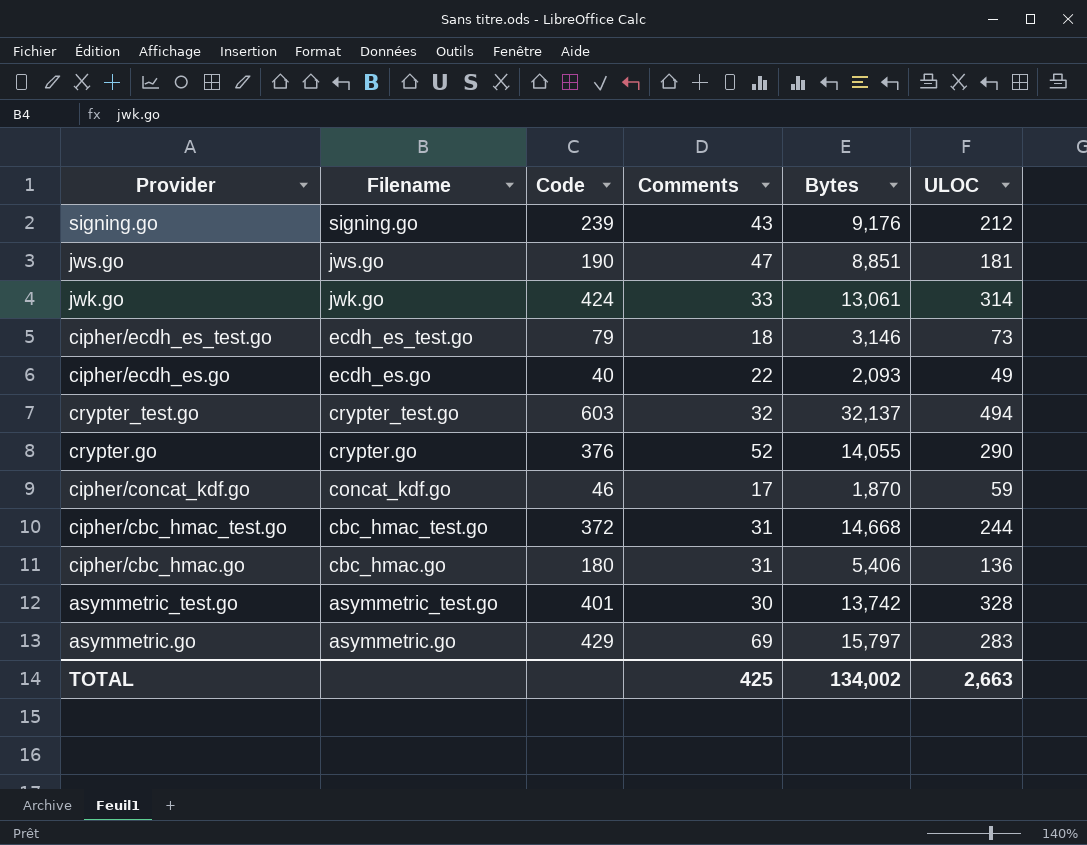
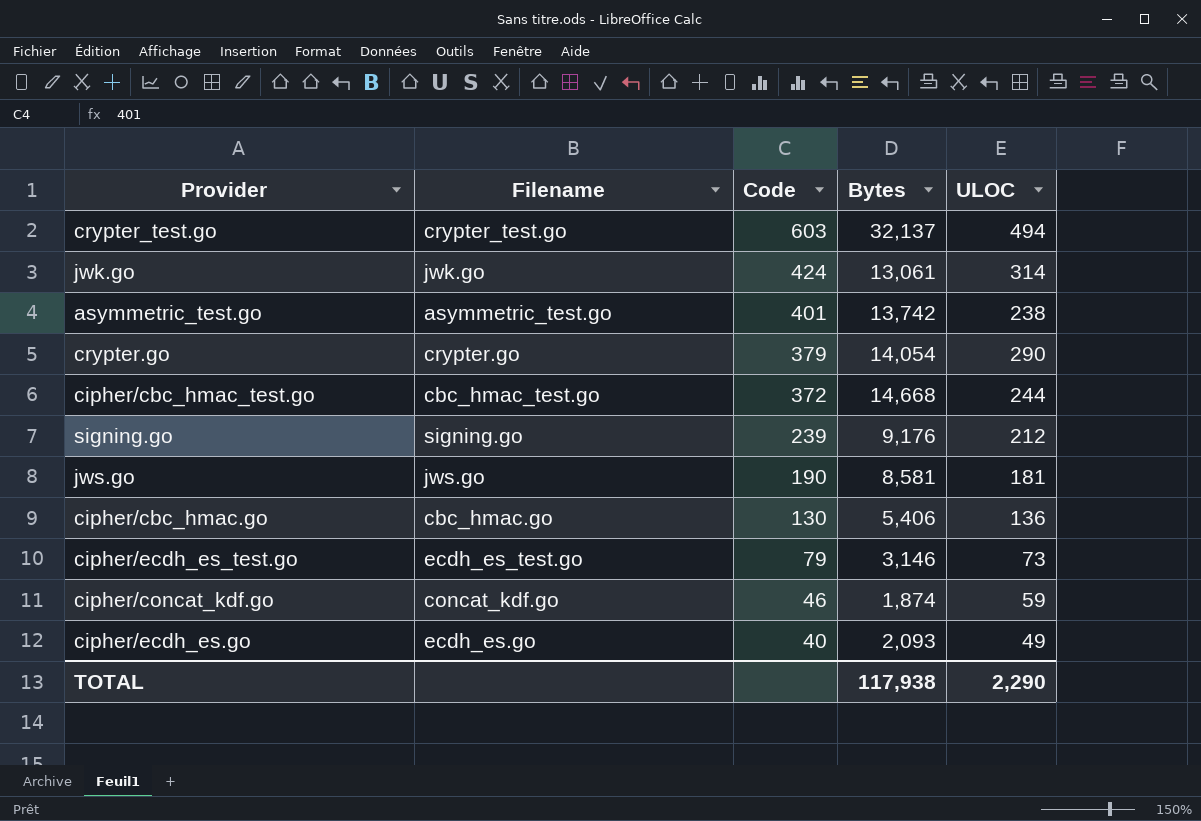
row order: Filename descending -> Code descending
column Comments | position: 4 -> none
row asymmetric.go: asymmetric.go | 429 | 69 | 15,797 | 283 -> none
asymmetric_test.go | ULOC: 328 -> 238
crypter.go | Code: 376 -> 379
crypter.go | Bytes: 14,055 -> 14,054
jws.go | Bytes: 8,851 -> 8,581
cipher/cbc_hmac.go | Code: 180 -> 130
cipher/concat_kdf.go | Bytes: 1,870 -> 1,874
TOTAL | Bytes: 134,002 -> 117,938
TOTAL | ULOC: 2,663 -> 2,290

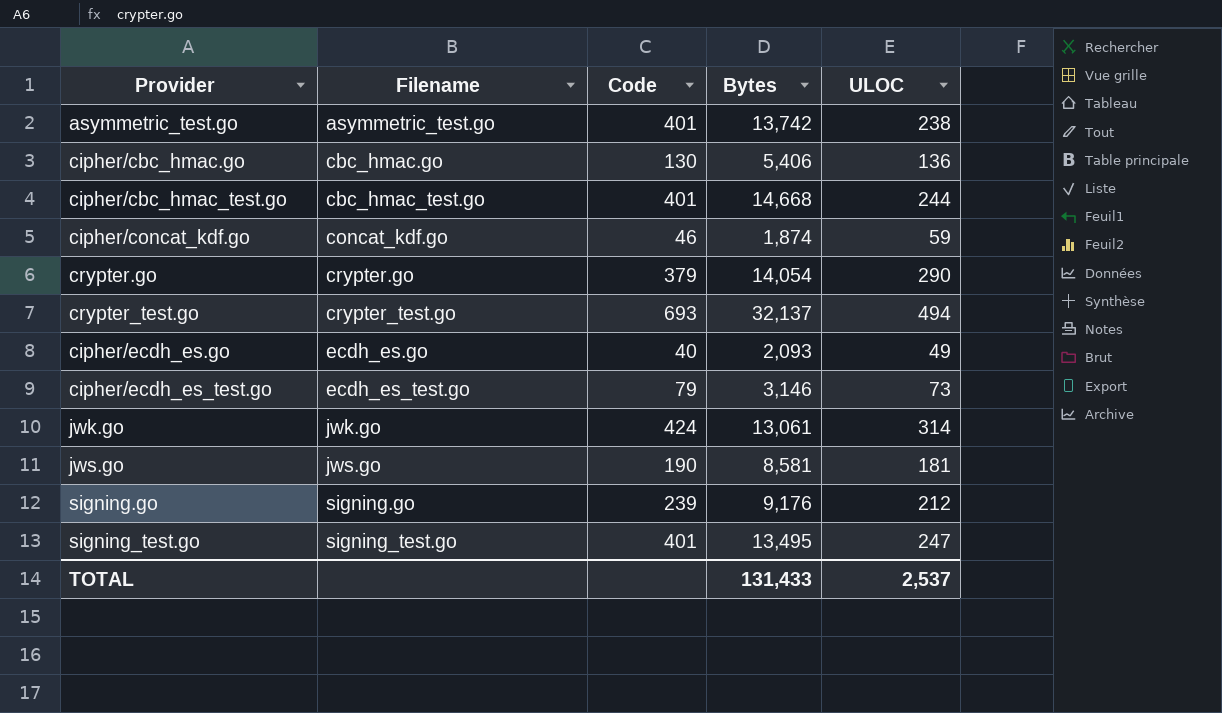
row order: Code descending -> Filename ascending
cipher/cbc_hmac_test.go | Code: 372 -> 401
crypter_test.go | Code: 603 -> 693
row signing_test.go: none -> signing_test.go | 401 | 13,495 | 247
TOTAL | Bytes: 117,938 -> 131,433
TOTAL | ULOC: 2,290 -> 2,537

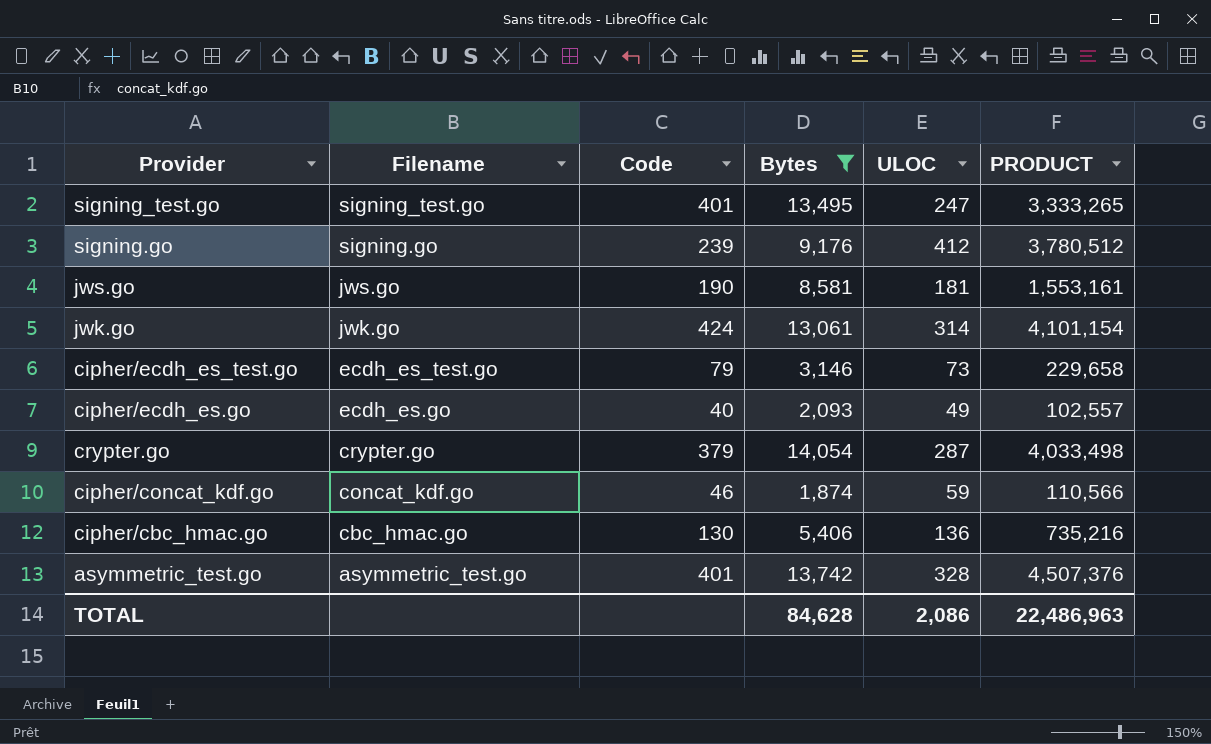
filter: none -> Bytes <= 14,054
row order: Filename ascending -> Filename descending
column PRODUCT | formula: none -> [Bytes] * [ULOC]
signing.go | ULOC: 212 -> 412
crypter.go | ULOC: 290 -> 287
asymmetric_test.go | ULOC: 238 -> 328
TOTAL | Bytes: 131,433 -> 84,628
TOTAL | ULOC: 2,537 -> 2,086

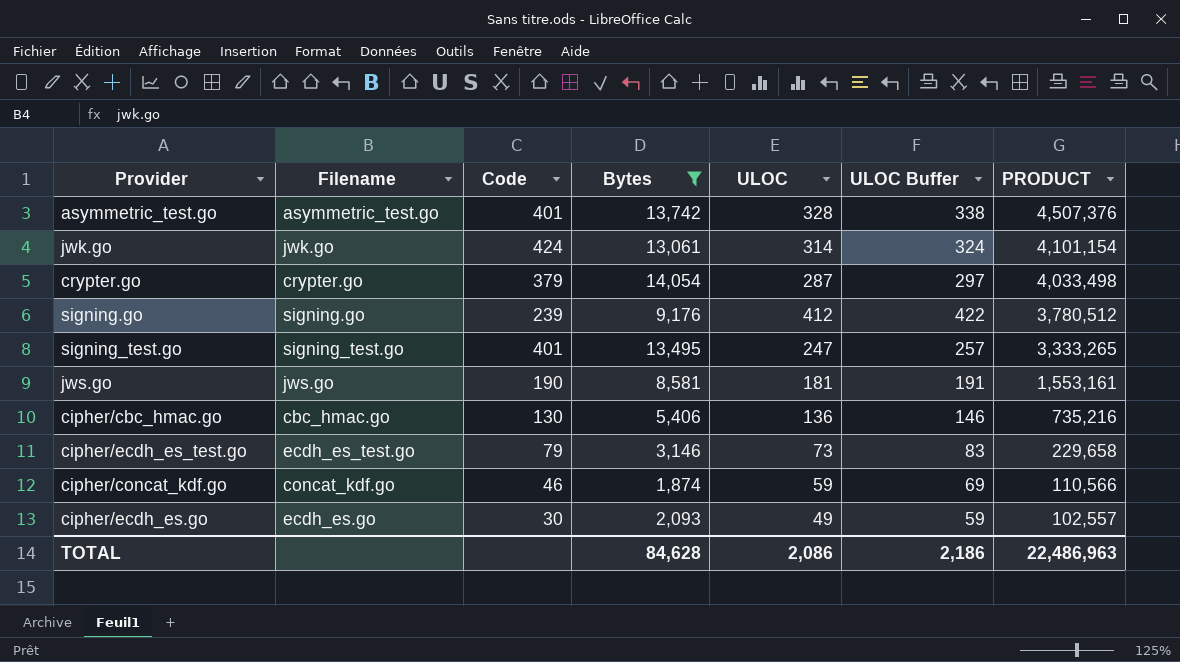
row order: Filename descending -> PRODUCT descending
column ULOC Buffer | formula: none -> [ULOC] + 10
cipher/ecdh_es.go | Code: 40 -> 30

